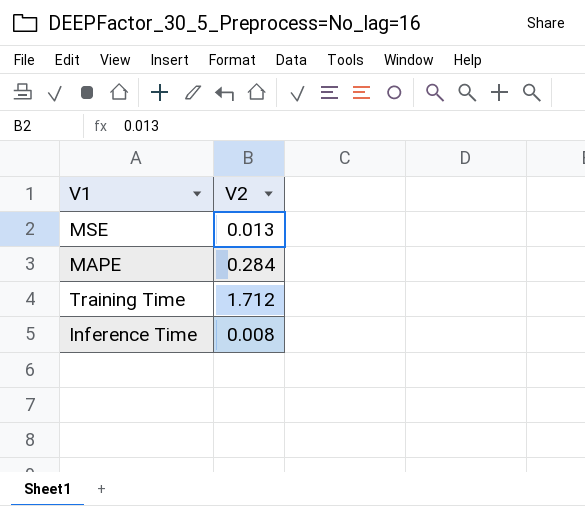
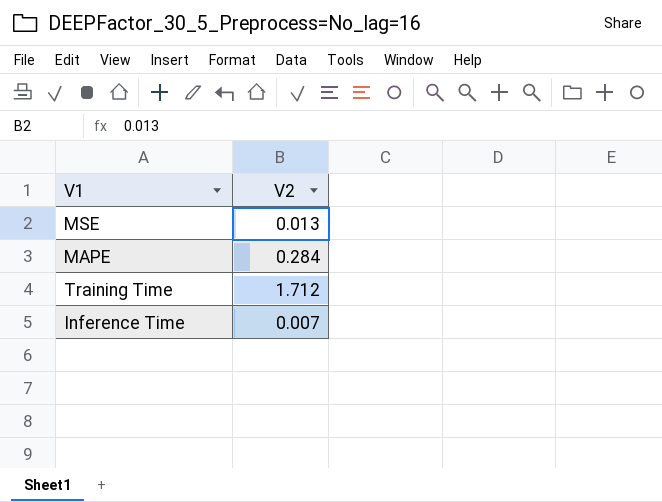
Inference Time | V2: 0.008 -> 0.007

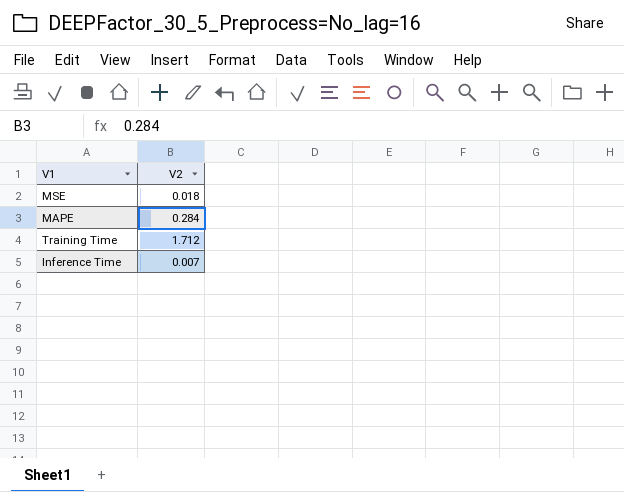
MSE | V2: 0.013 -> 0.018

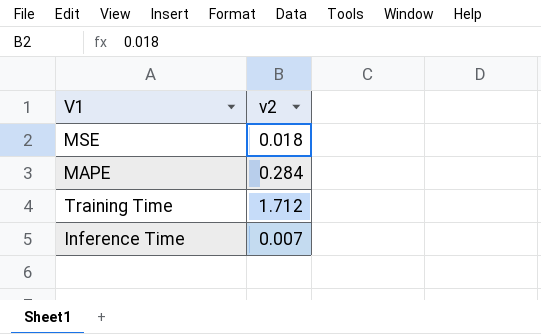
column name: V2 -> v2

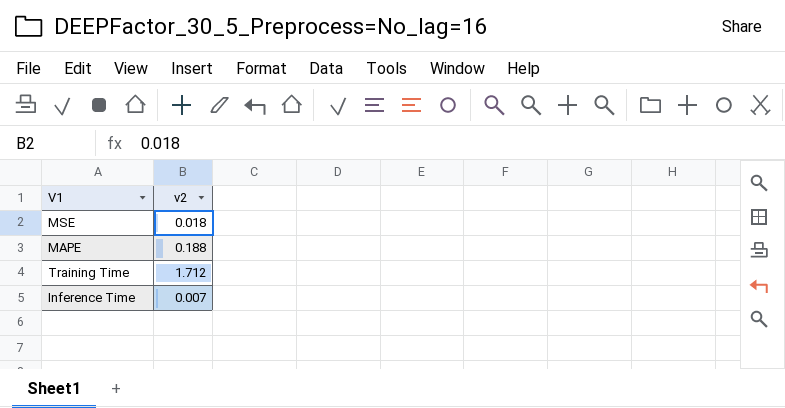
MAPE | v2: 0.284 -> 0.188

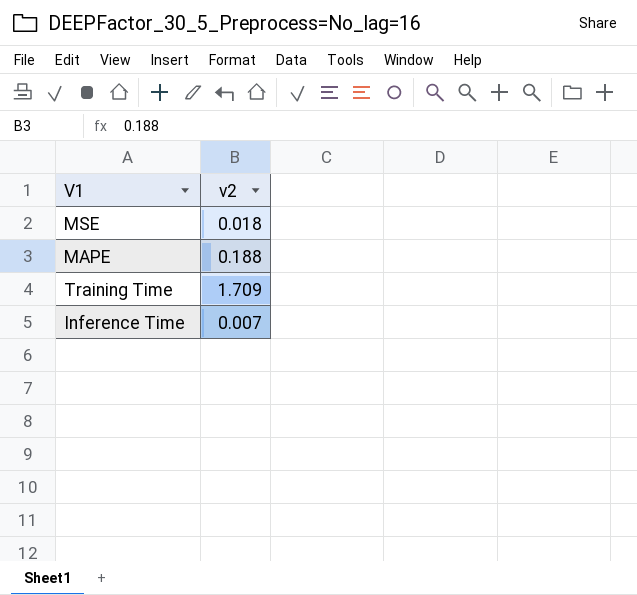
Training Time | v2: 1.712 -> 1.709

